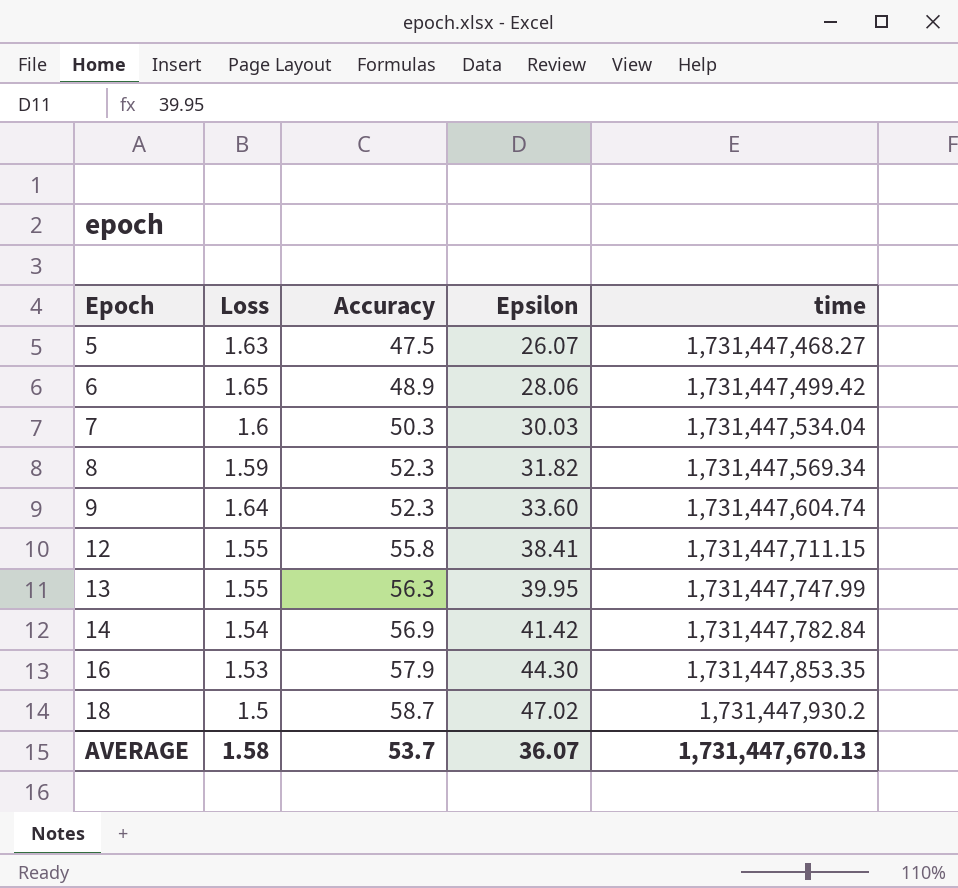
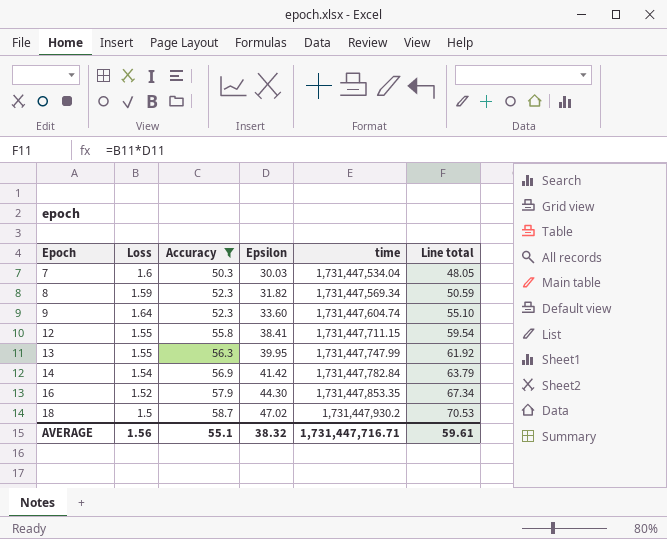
filter: none -> Accuracy >= 50.3
column Line total | formula: none -> [Loss] * [Epsilon]
16 | Loss: 1.53 -> 1.52
AVERAGE | Loss: 1.58 -> 1.56
AVERAGE | Accuracy: 53.7 -> 55.1
AVERAGE | Epsilon: 36.07 -> 38.32
AVERAGE | time: 1,731,447,670.13 -> 1,731,447,716.71

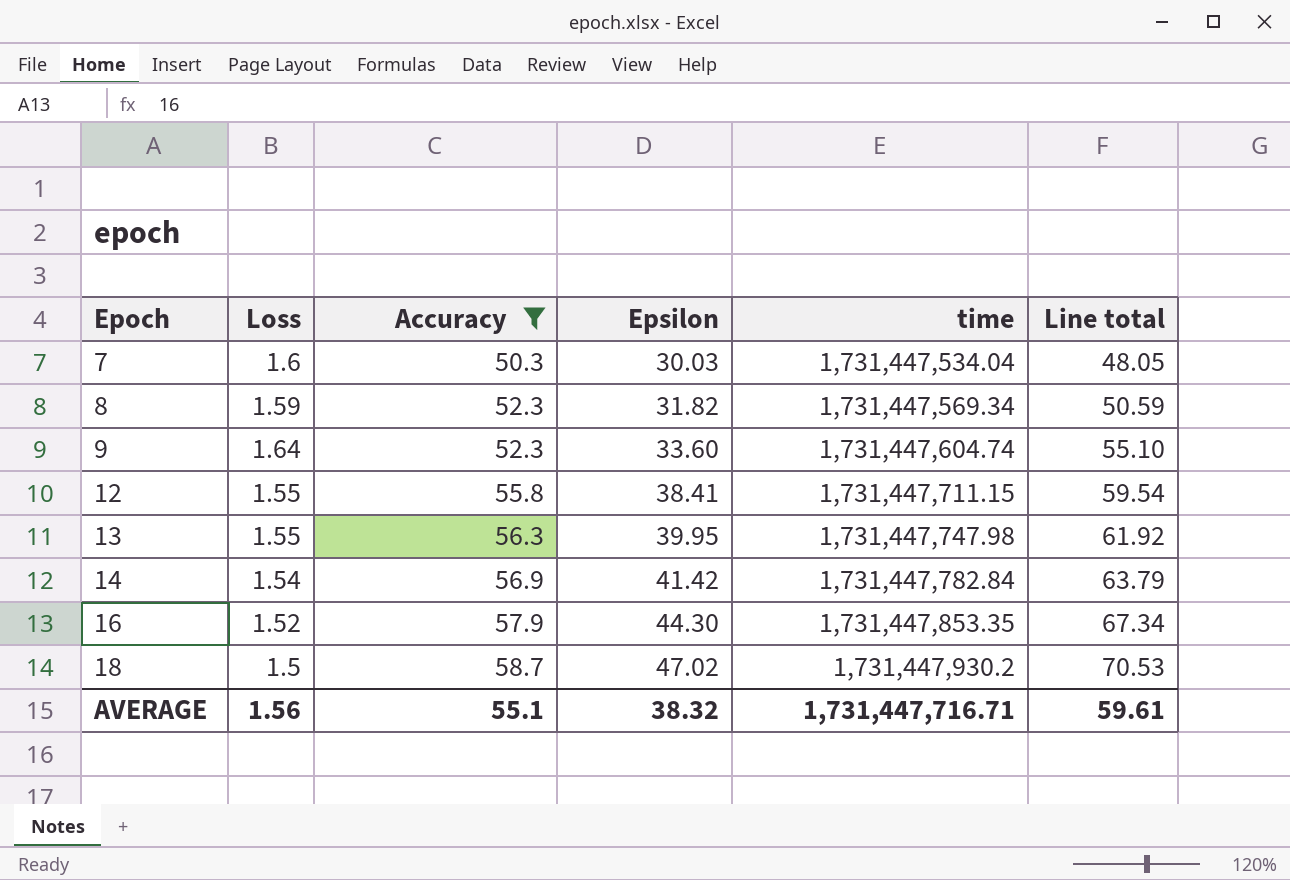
13 | time: 1,731,447,747.99 -> 1,731,447,747.98

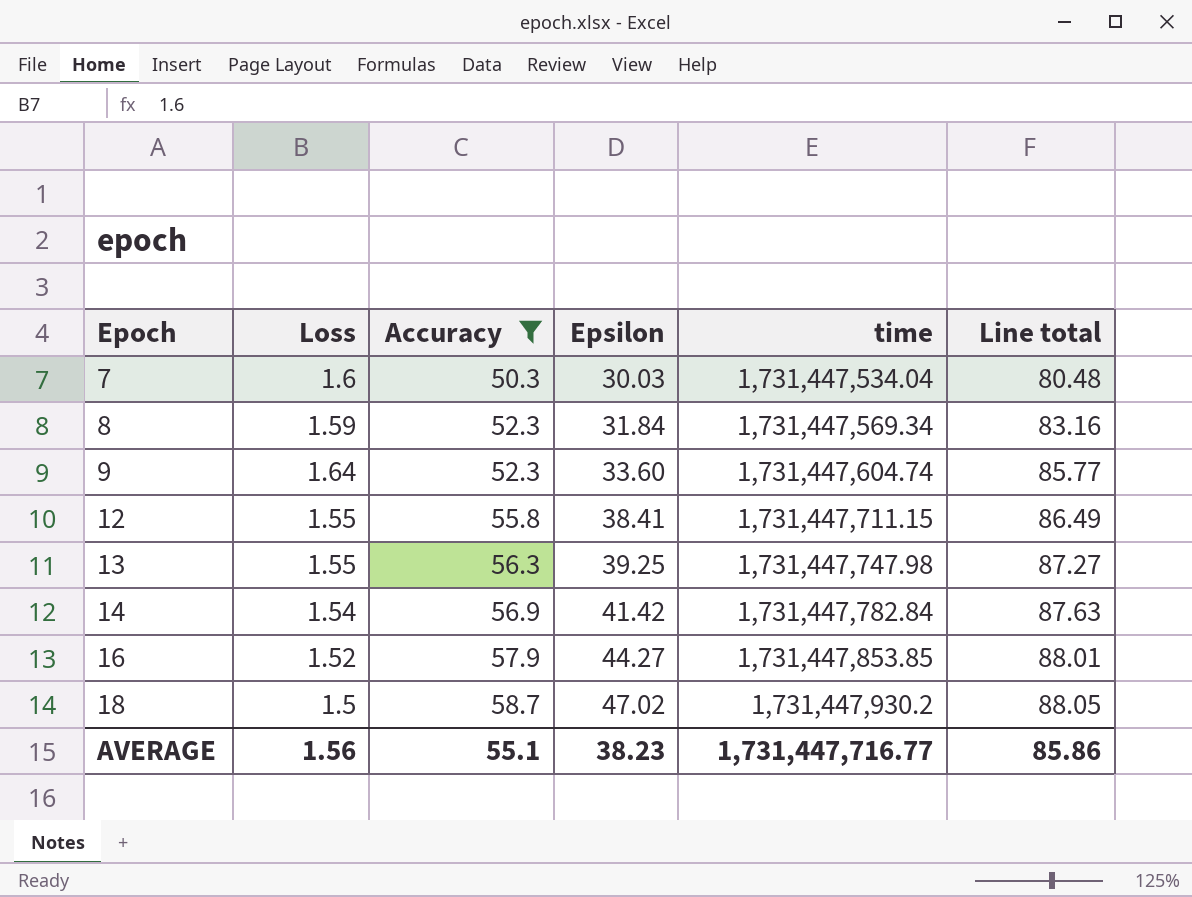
column Line total | formula: [Loss] * [Epsilon] -> [Loss] * [Accuracy]
8 | Epsilon: 31.82 -> 31.84
13 | Epsilon: 39.95 -> 39.25
16 | Epsilon: 44.30 -> 44.27
16 | time: 1,731,447,853.35 -> 1,731,447,853.85
AVERAGE | Epsilon: 38.32 -> 38.23
AVERAGE | time: 1,731,447,716.71 -> 1,731,447,716.77
AVERAGE | Line total: 59.61 -> 85.86

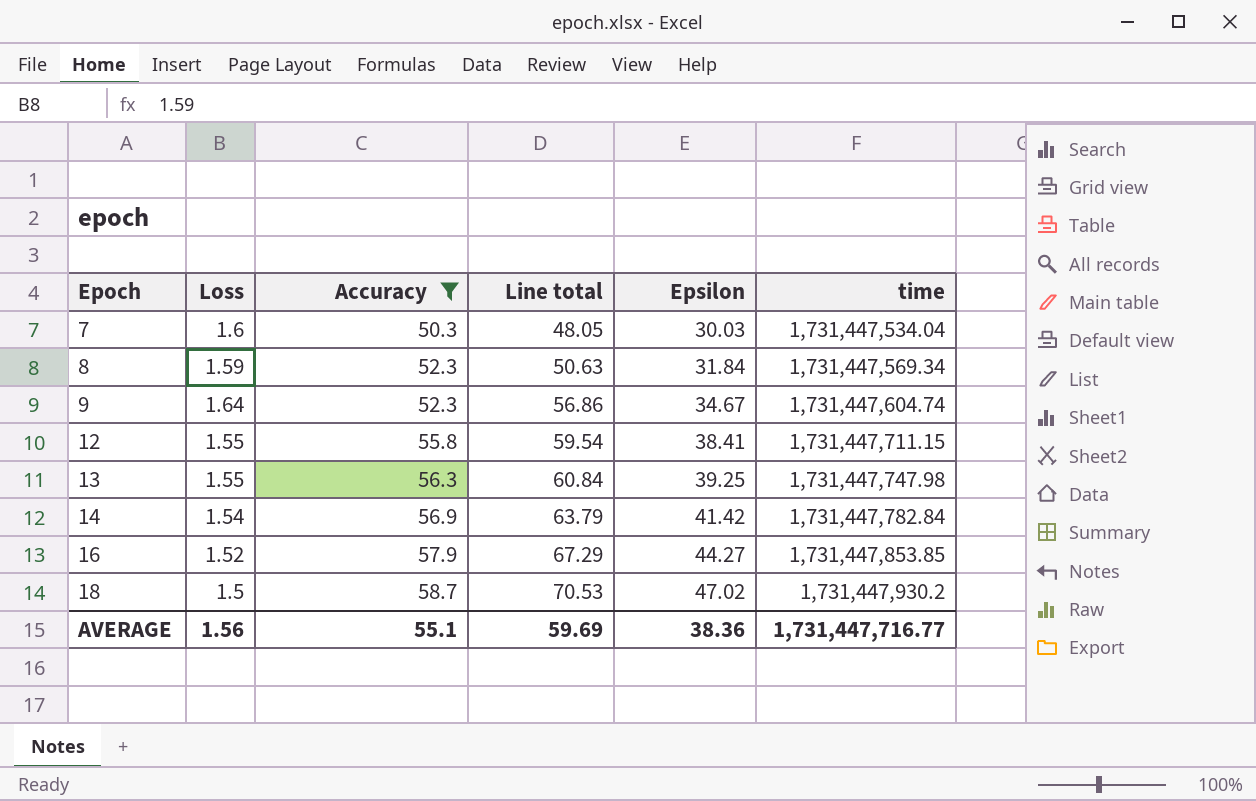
column Line total | formula: [Loss] * [Accuracy] -> [Loss] * [Epsilon]
column Line total | position: 6 -> 4
9 | Epsilon: 33.60 -> 34.67
AVERAGE | Line total: 85.86 -> 59.69
AVERAGE | Epsilon: 38.23 -> 38.36

